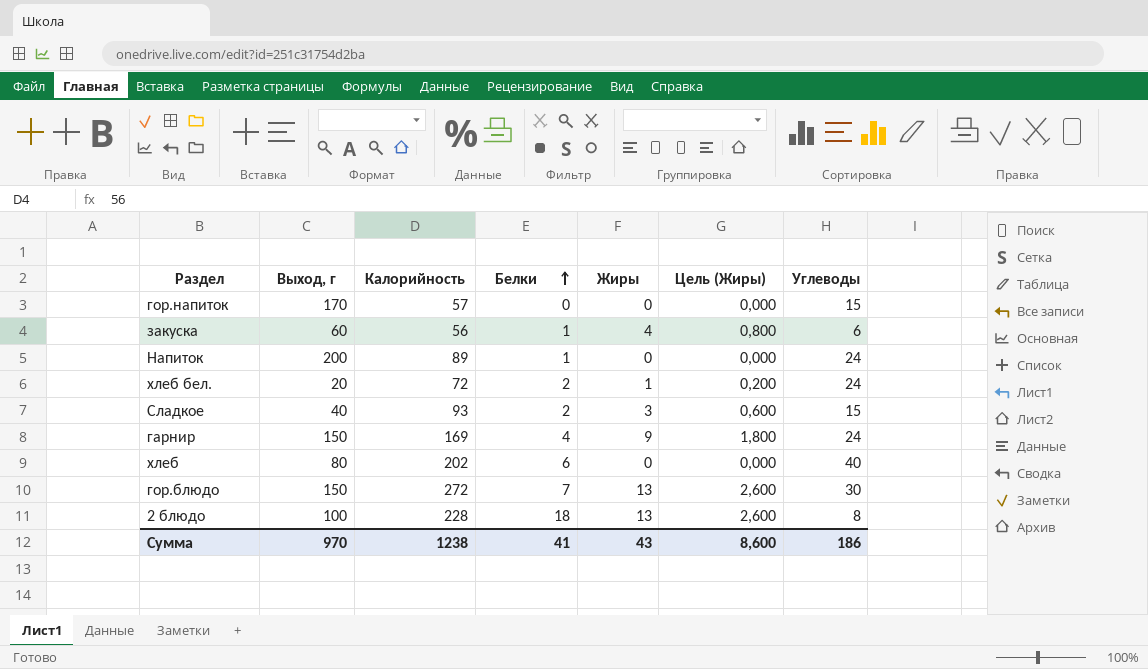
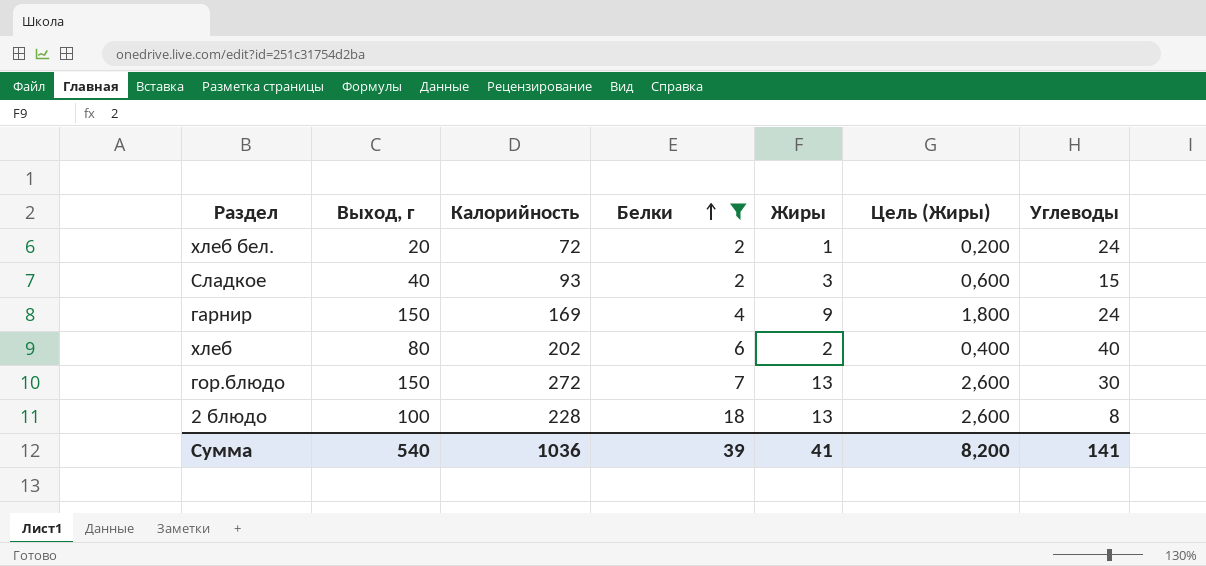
filter: none -> Белки >= 2
хлеб | Жиры: 0 -> 2
хлеб | Цель (Жиры): 0,000 -> 0,400
Сумма | Выход, г: 970 -> 540
Сумма | Калорийность: 1238 -> 1036
Сумма | Белки: 41 -> 39
Сумма | Жиры: 43 -> 41
Сумма | Цель (Жиры): 8,600 -> 8,200
Сумма | Углеводы: 186 -> 141

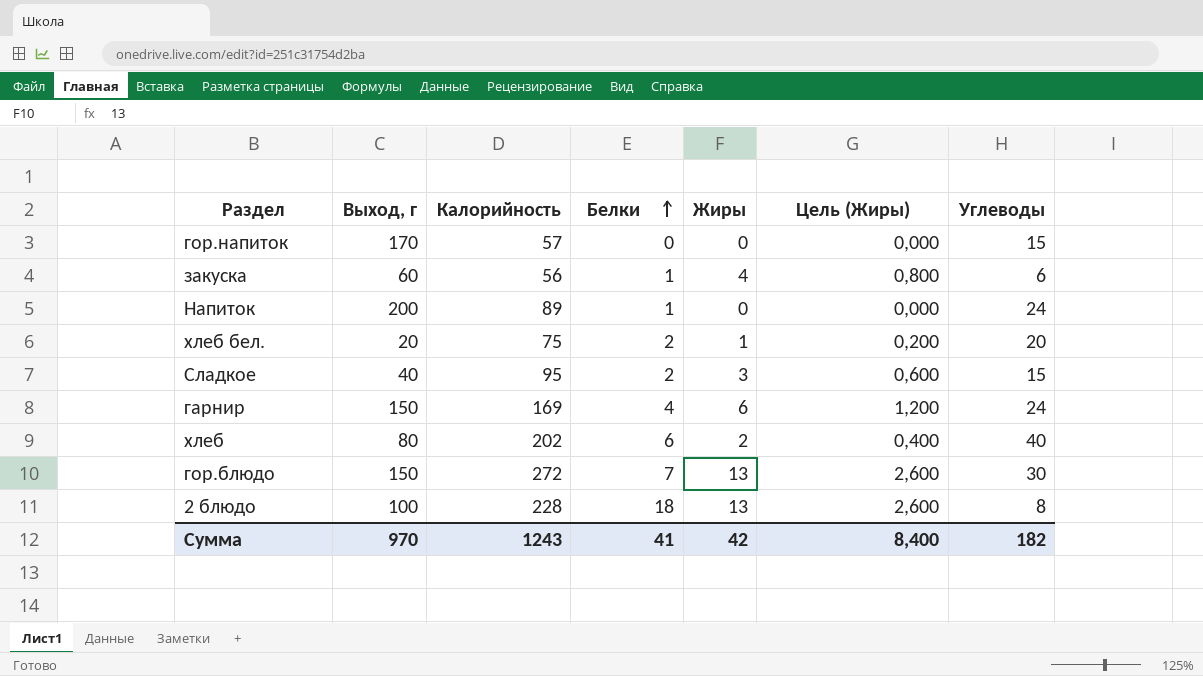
filter: Белки >= 2 -> none
хлеб бел. | Калорийность: 72 -> 75
хлеб бел. | Углеводы: 24 -> 20
Сладкое | Калорийность: 93 -> 95
гарнир | Жиры: 9 -> 6
гарнир | Цель (Жиры): 1,800 -> 1,200
Сумма | Выход, г: 540 -> 970
Сумма | Калорийность: 1036 -> 1243
Сумма | Белки: 39 -> 41
Сумма | Жиры: 41 -> 42
Сумма | Цель (Жиры): 8,200 -> 8,400
Сумма | Углеводы: 141 -> 182

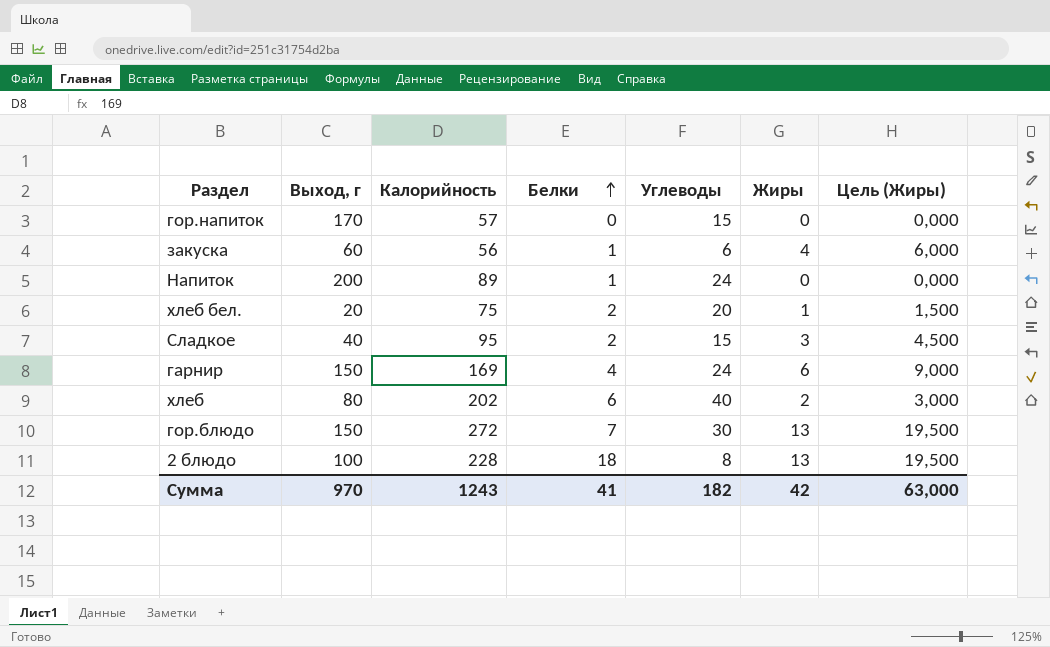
column Углеводы | position: 7 -> 5
column Цель (Жиры) | formula: [Жиры] * 0,2 -> [Жиры] * 1,5
Сумма | Цель (Жиры): 8,400 -> 63,000

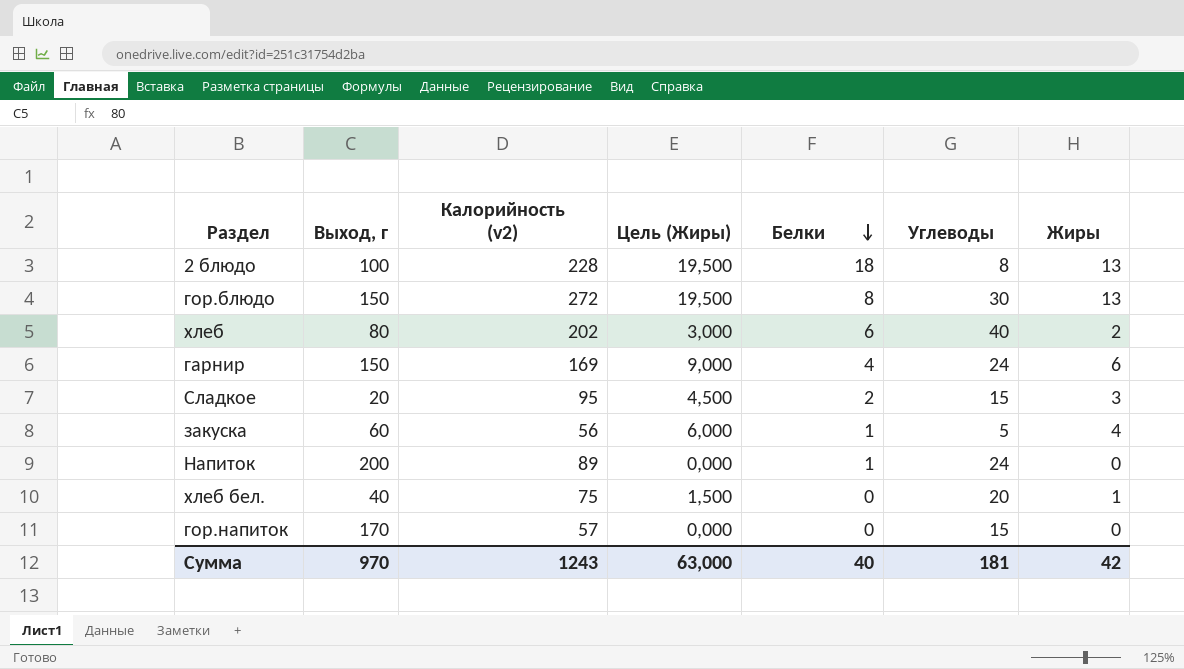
row order: Белки ascending -> Белки descending
column name: Калорийность -> Калорийность (v2)
column Цель (Жиры) | position: 7 -> 4
гор.блюдо | Белки: 7 -> 8
Сладкое | Выход, г: 40 -> 20
закуска | Углеводы: 6 -> 5
хлеб бел. | Выход, г: 20 -> 40
хлеб бел. | Белки: 2 -> 0
Сумма | Белки: 41 -> 40
Сумма | Углеводы: 182 -> 181

